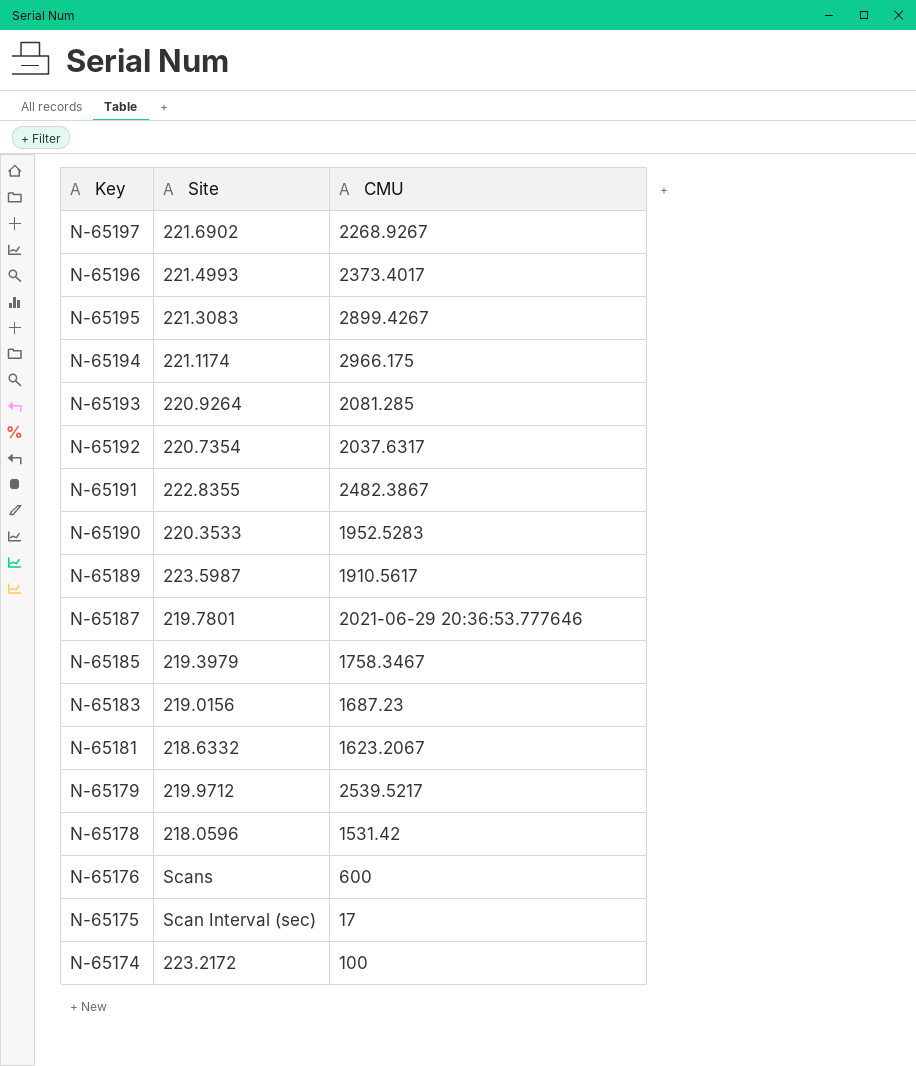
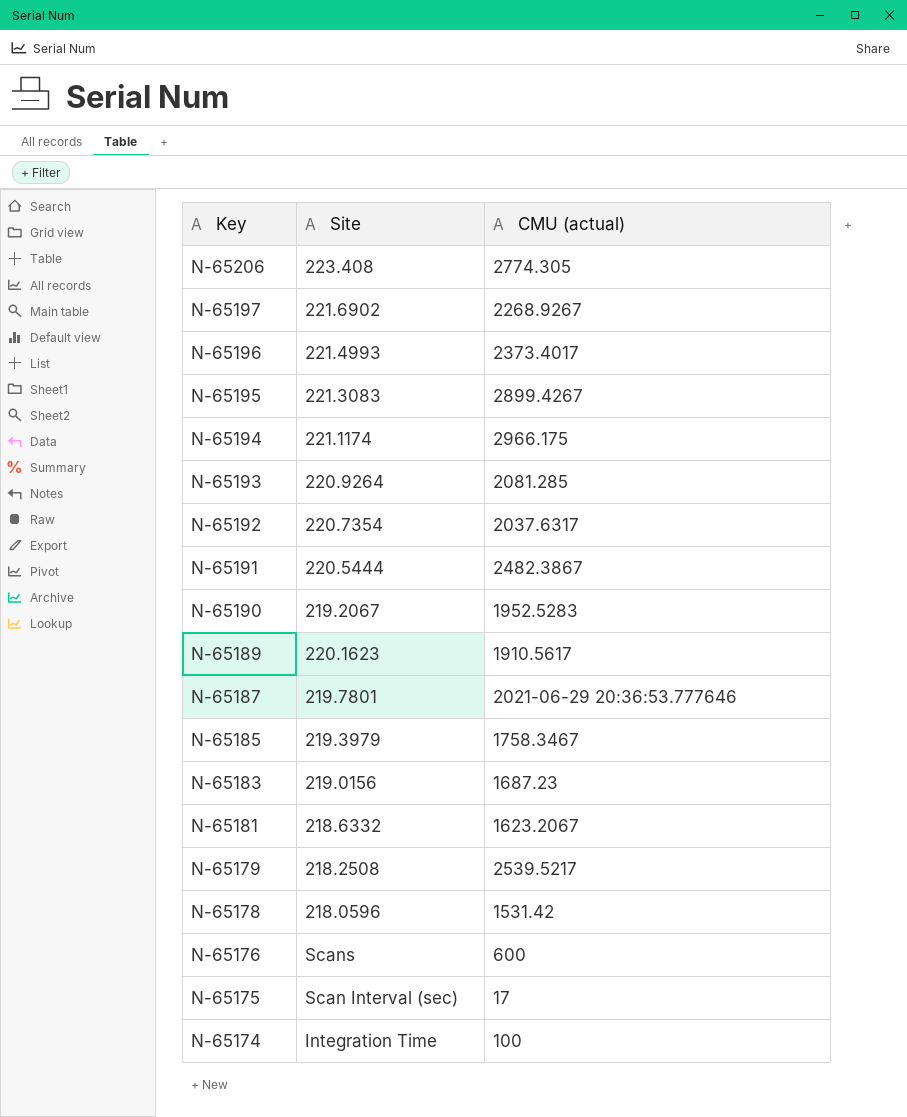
column name: CMU -> CMU (actual)
row N-65206: none -> 223.408 | 2774.305
N-65191 | Site: 222.8355 -> 220.5444
N-65190 | Site: 220.3533 -> 219.2067
N-65189 | Site: 223.5987 -> 220.1623
N-65179 | Site: 219.9712 -> 218.2508
N-65174 | Site: 223.2172 -> Integration Time

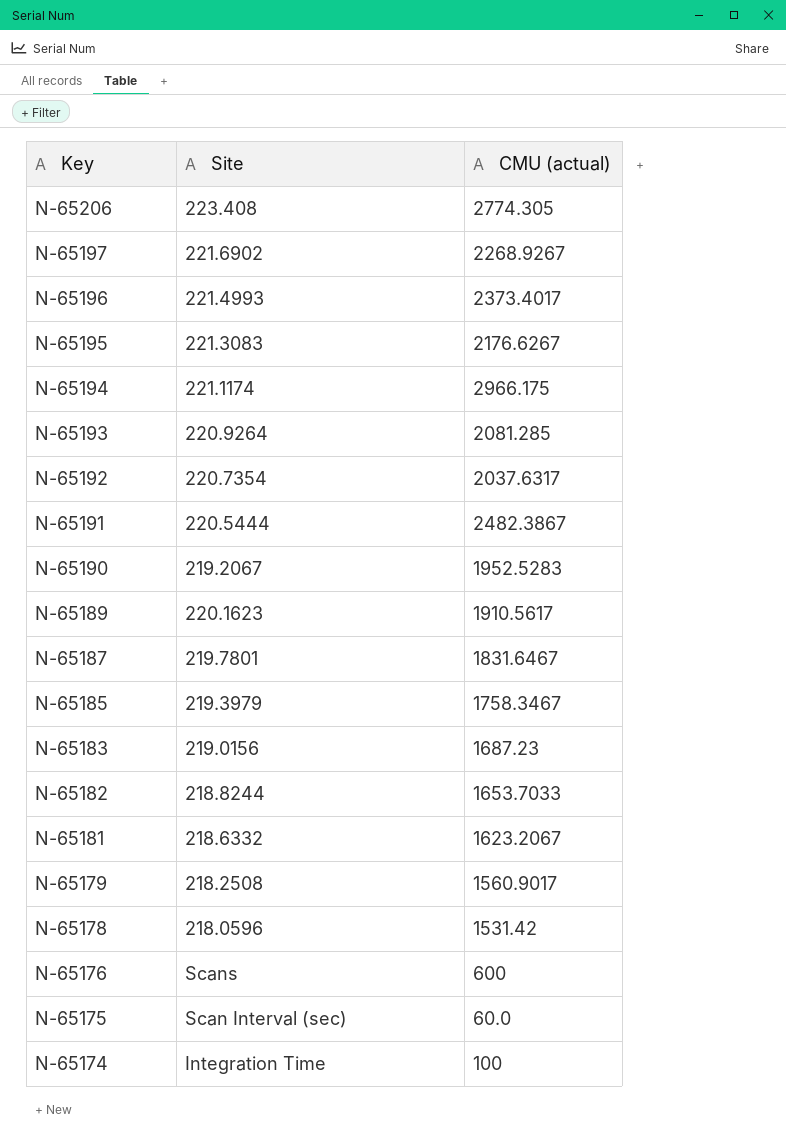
N-65195 | CMU (actual): 2899.4267 -> 2176.6267
N-65187 | CMU (actual): 2021-06-29 20:36:53.777646 -> 1831.6467
row N-65182: none -> 218.8244 | 1653.7033
N-65179 | CMU (actual): 2539.5217 -> 1560.9017
N-65175 | CMU (actual): 17 -> 60.0

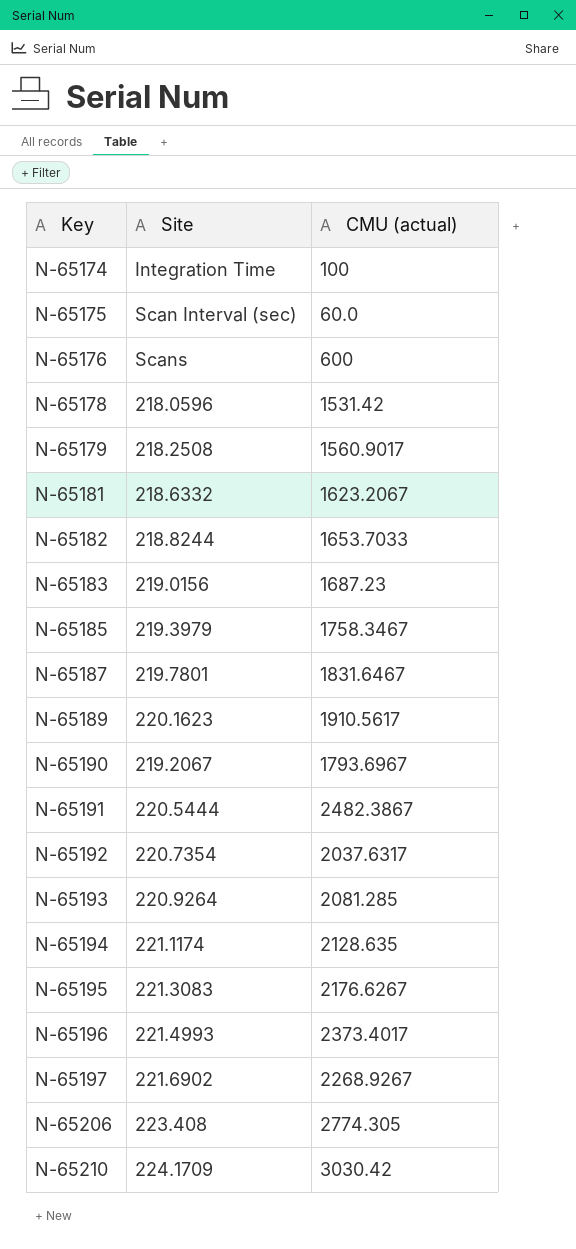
row order: Key descending -> Key ascending
N-65190 | CMU (actual): 1952.5283 -> 1793.6967
N-65194 | CMU (actual): 2966.175 -> 2128.635
row N-65210: none -> 224.1709 | 3030.42

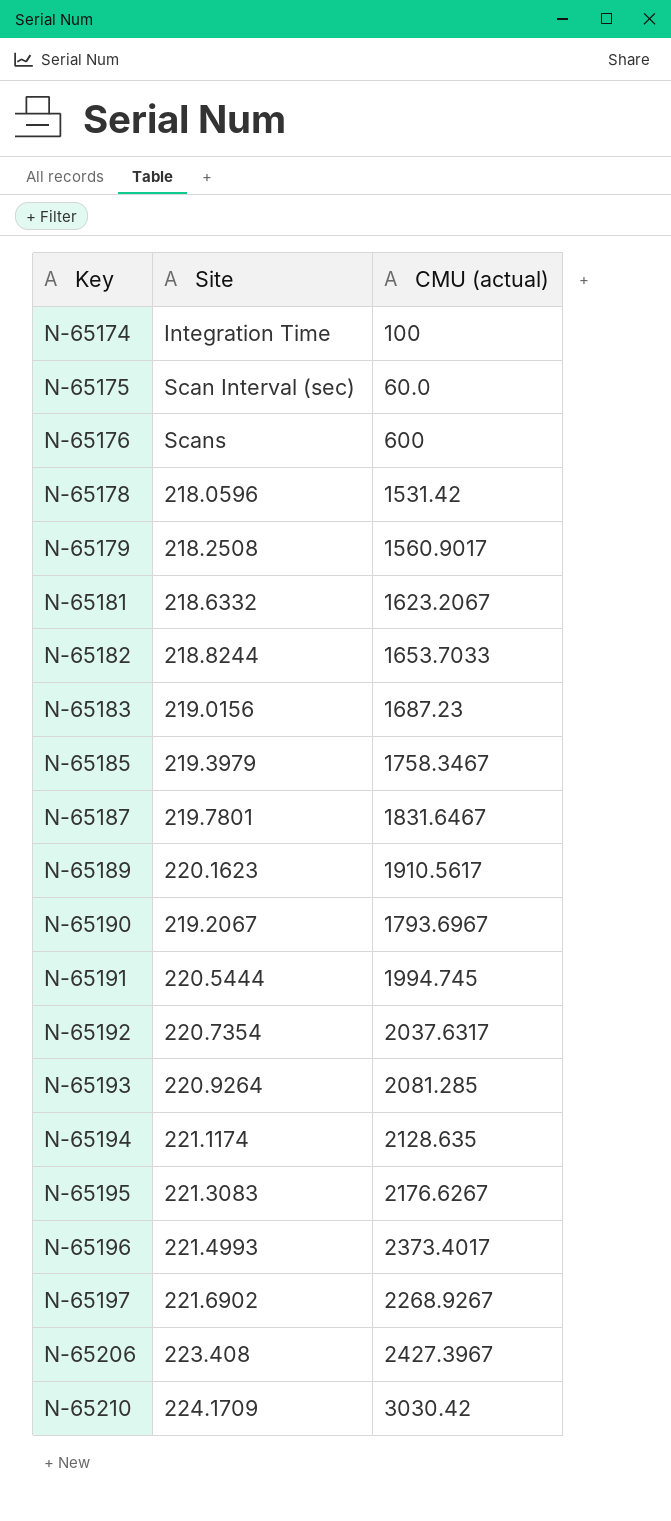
N-65191 | CMU (actual): 2482.3867 -> 1994.745
N-65206 | CMU (actual): 2774.305 -> 2427.3967

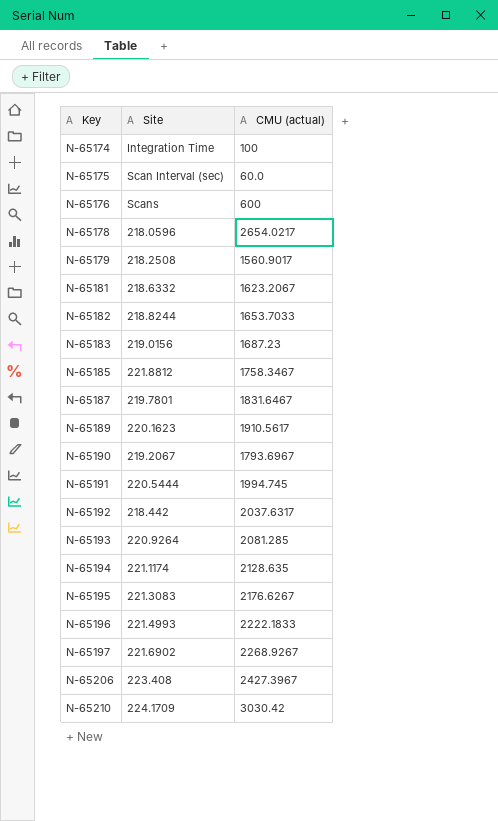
N-65178 | CMU (actual): 1531.42 -> 2654.0217
N-65185 | Site: 219.3979 -> 221.8812
N-65192 | Site: 220.7354 -> 218.442
N-65196 | CMU (actual): 2373.4017 -> 2222.1833

